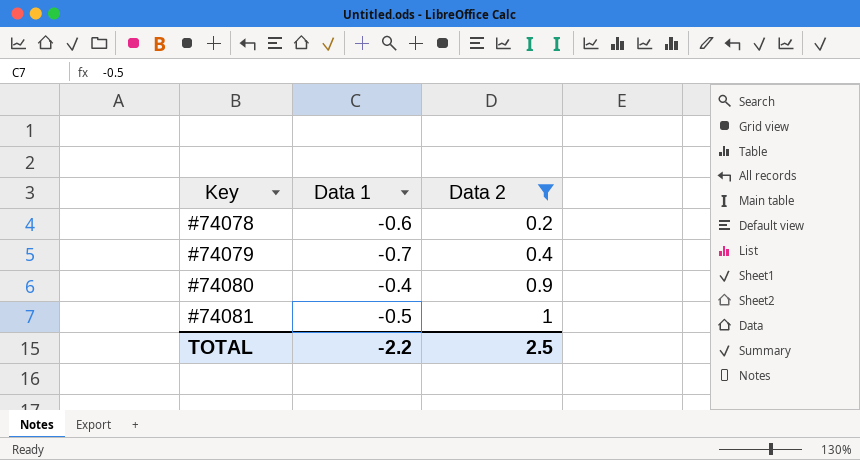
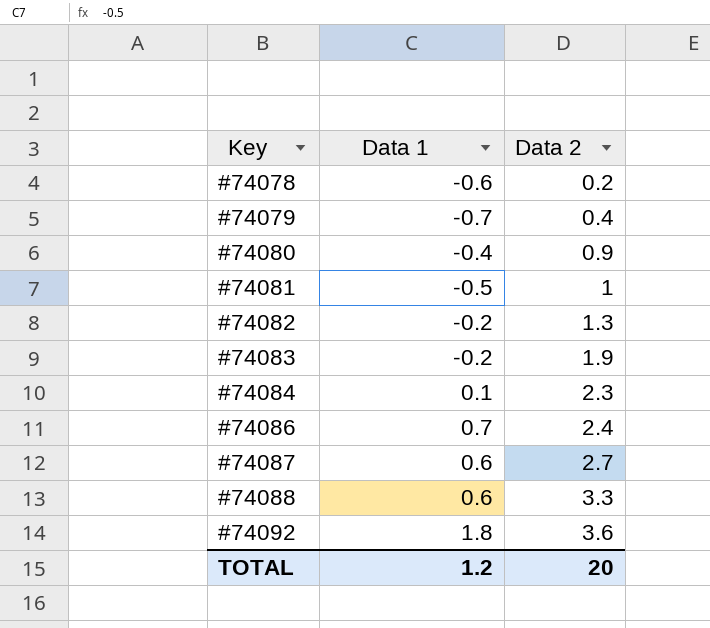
filter: Data 2 <= 1 -> none
TOTAL | Data 1: -2.2 -> 1.2
TOTAL | Data 2: 2.5 -> 20

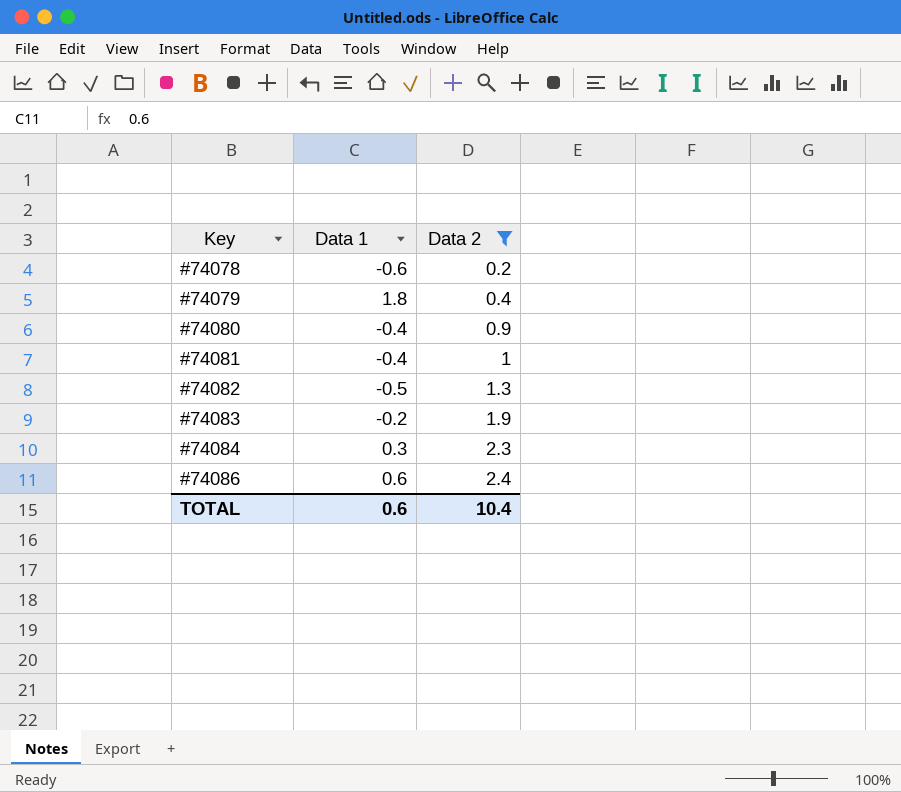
filter: none -> Data 2 <= 2.4
#74079 | Data 1: -0.7 -> 1.8
#74081 | Data 1: -0.5 -> -0.4
#74082 | Data 1: -0.2 -> -0.5
#74084 | Data 1: 0.1 -> 0.3
#74086 | Data 1: 0.7 -> 0.6
TOTAL | Data 1: 1.2 -> 0.6
TOTAL | Data 2: 20 -> 10.4

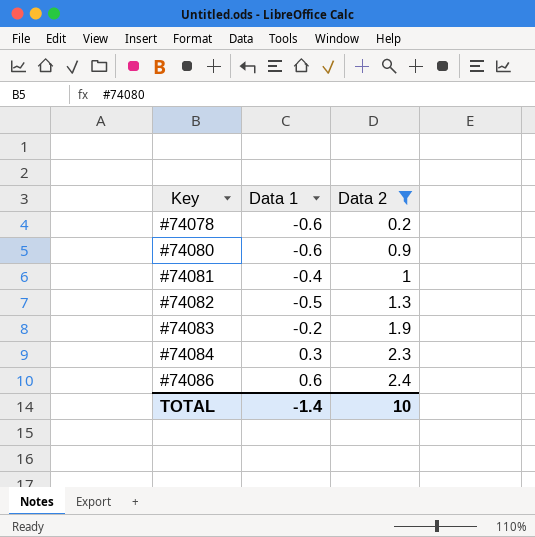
row #74079: 1.8 | 0.4 -> none
#74080 | Data 1: -0.4 -> -0.6
TOTAL | Data 1: 0.6 -> -1.4
TOTAL | Data 2: 10.4 -> 10

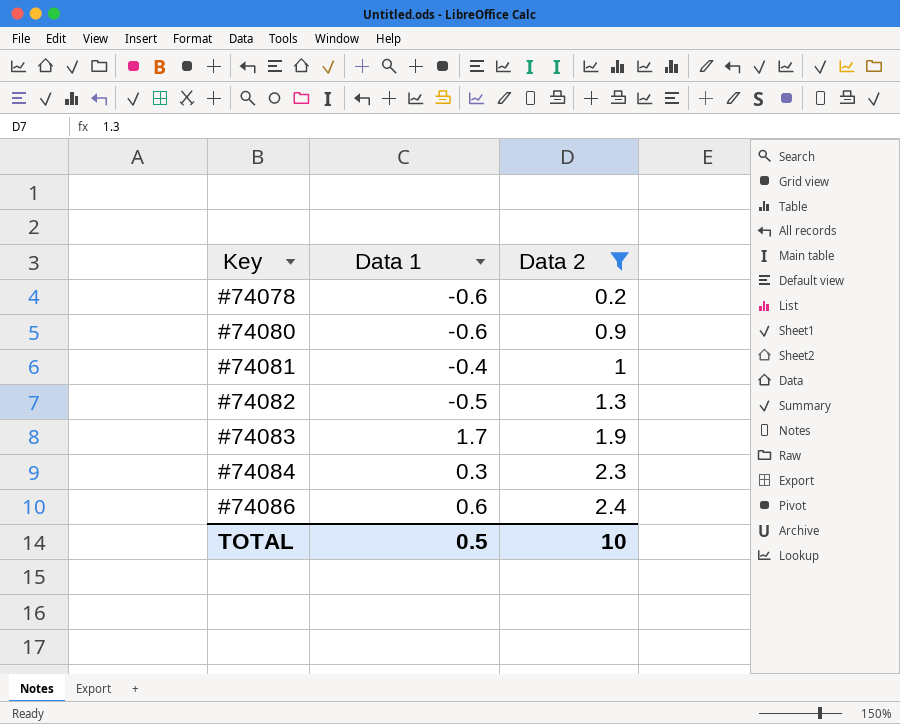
#74083 | Data 1: -0.2 -> 1.7
TOTAL | Data 1: -1.4 -> 0.5

